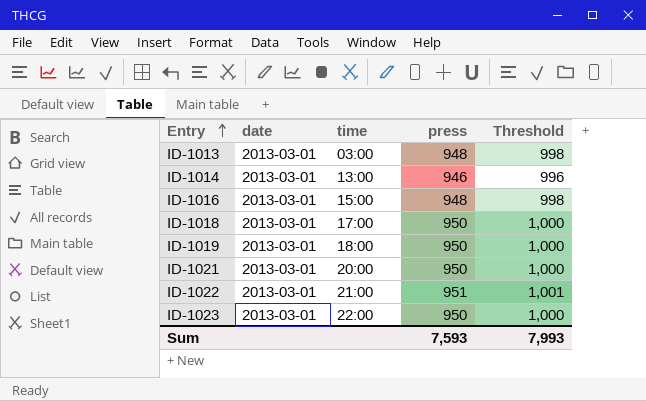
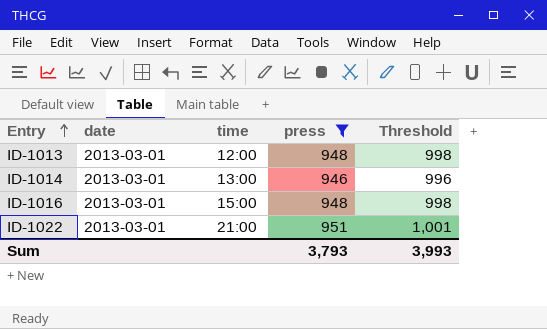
filter: none -> press != 950
ID-1013 | time: 03:00 -> 12:00
Sum | press: 7,593 -> 3,793
Sum | Threshold: 7,993 -> 3,993

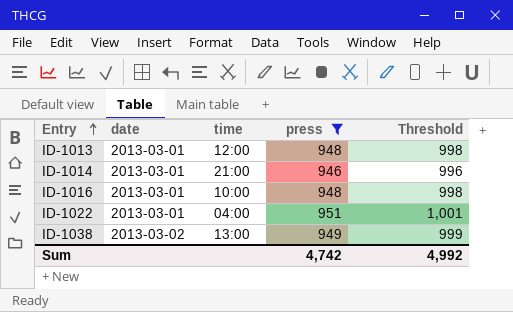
ID-1014 | time: 13:00 -> 21:00
ID-1016 | time: 15:00 -> 10:00
ID-1022 | time: 21:00 -> 04:00
row ID-1038: none -> 2013-03-02 | 13:00 | 949 | 999
Sum | press: 3,793 -> 4,742
Sum | Threshold: 3,993 -> 4,992

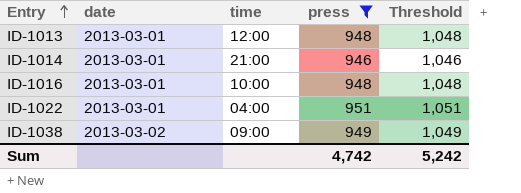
column Threshold | formula: [press] + 50 -> [press] + 100
ID-1038 | time: 13:00 -> 09:00
Sum | Threshold: 4,992 -> 5,242

